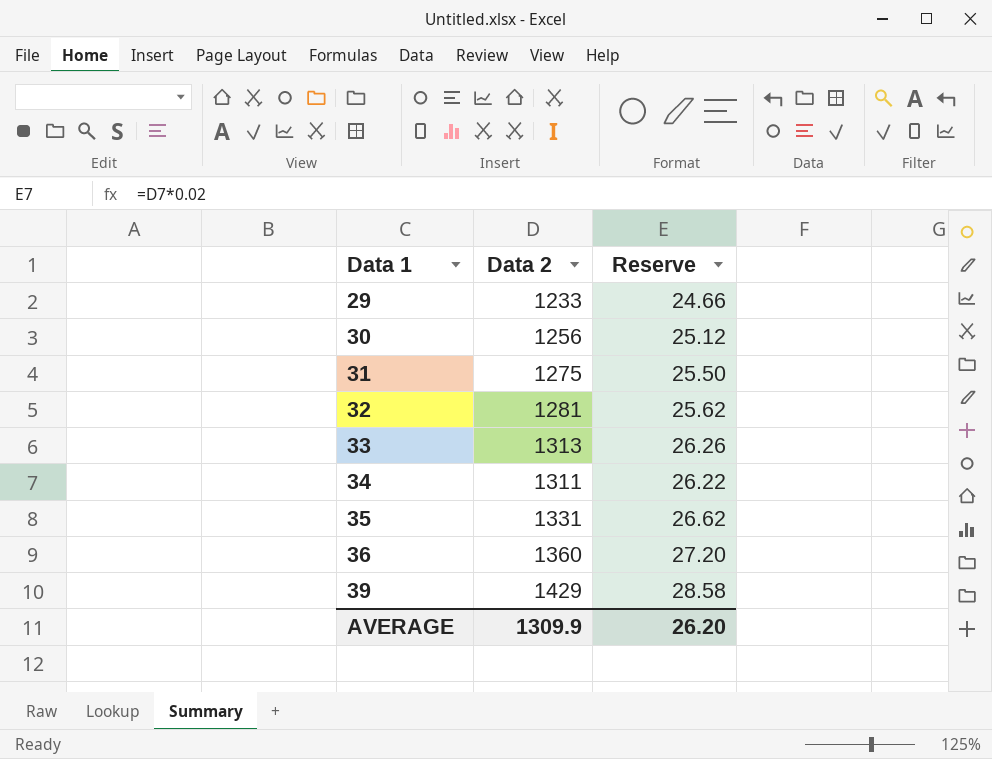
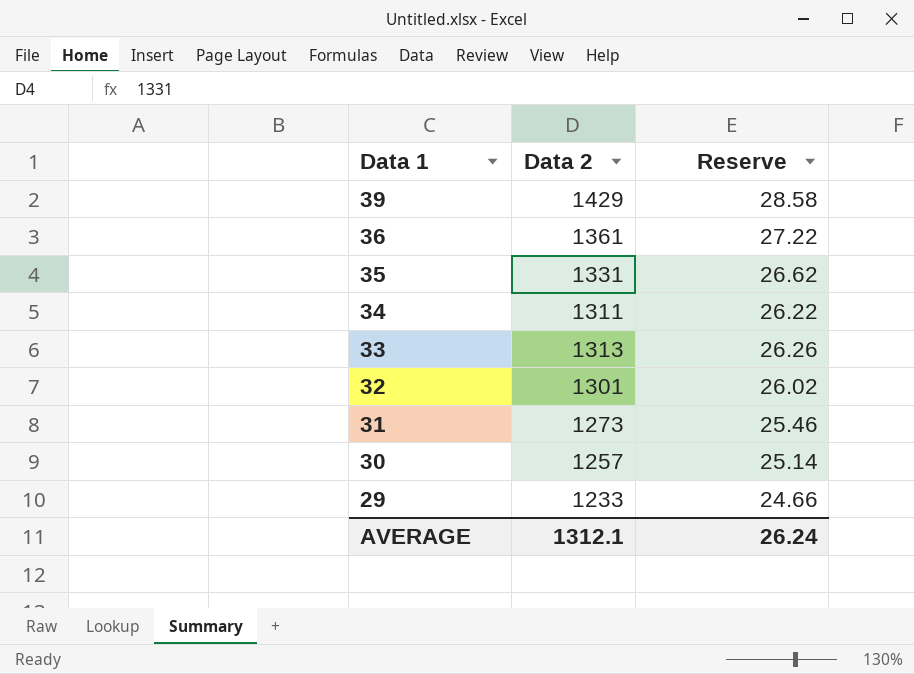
row order: Data 1 ascending -> Data 1 descending
36 | Data 2: 1360 -> 1361
36 | Reserve: 27.20 -> 27.22
32 | Data 2: 1281 -> 1301
32 | Reserve: 25.62 -> 26.02
31 | Data 2: 1275 -> 1273
31 | Reserve: 25.50 -> 25.46
30 | Data 2: 1256 -> 1257
30 | Reserve: 25.12 -> 25.14
AVERAGE | Data 2: 1309.9 -> 1312.1
AVERAGE | Reserve: 26.20 -> 26.24

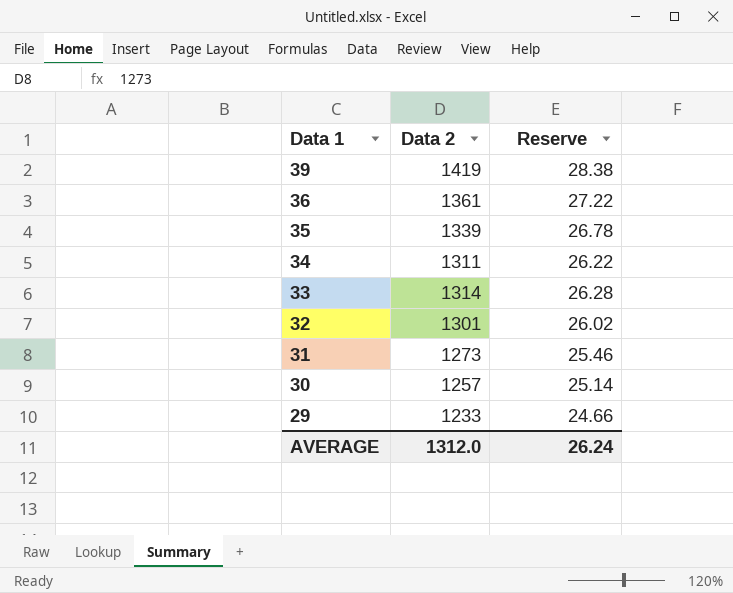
39 | Data 2: 1429 -> 1419
39 | Reserve: 28.58 -> 28.38
35 | Data 2: 1331 -> 1339
35 | Reserve: 26.62 -> 26.78
33 | Data 2: 1313 -> 1314
33 | Reserve: 26.26 -> 26.28
AVERAGE | Data 2: 1312.1 -> 1312.0

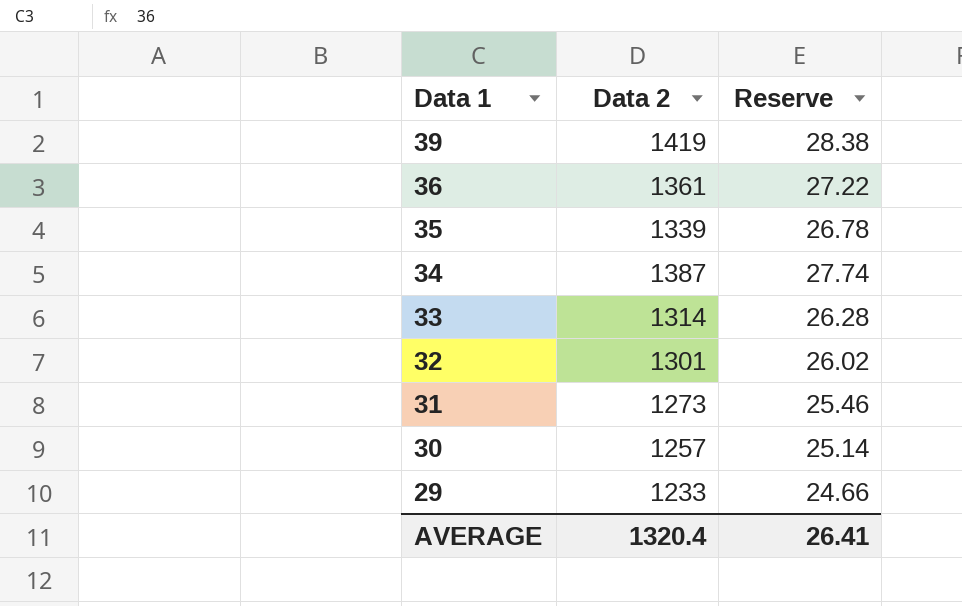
34 | Data 2: 1311 -> 1387
34 | Reserve: 26.22 -> 27.74
AVERAGE | Data 2: 1312.0 -> 1320.4
AVERAGE | Reserve: 26.24 -> 26.41

